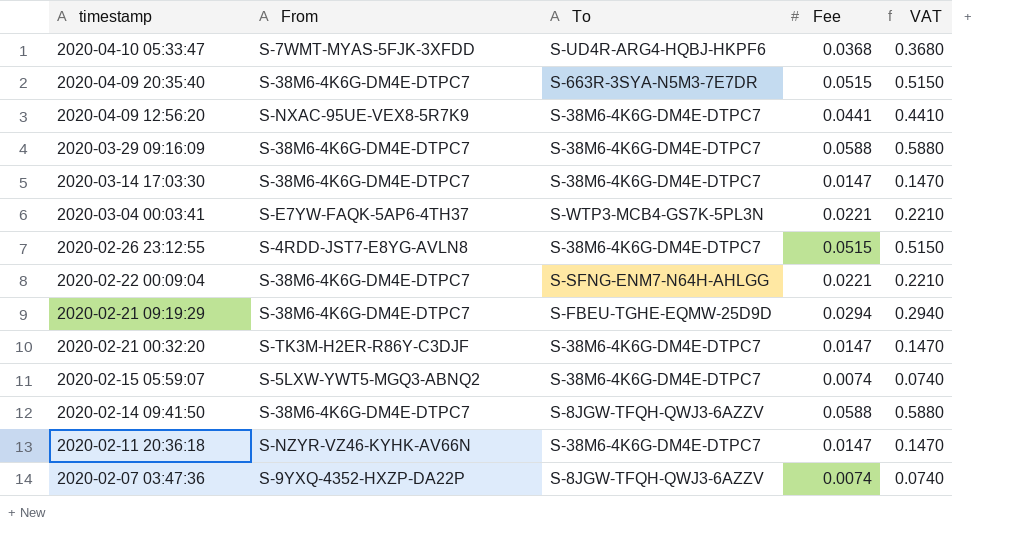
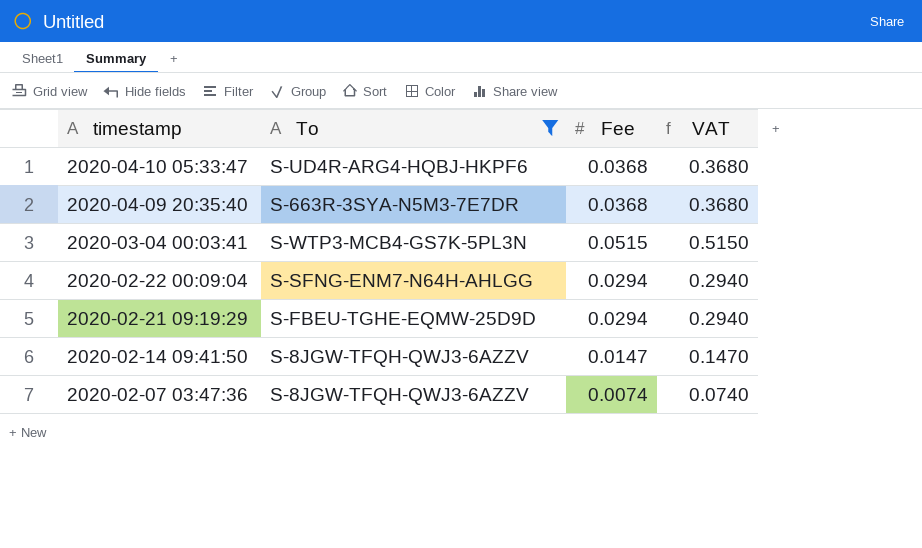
filter: none -> To != S-38M6-4K6G-DM4E-DTPC7
column From | position: 2 -> none
2020-04-09 20:35:40 | Fee: 0.0515 -> 0.0368
2020-04-09 20:35:40 | VAT: 0.5150 -> 0.3680
2020-03-04 00:03:41 | Fee: 0.0221 -> 0.0515
2020-03-04 00:03:41 | VAT: 0.2210 -> 0.5150
2020-02-22 00:09:04 | Fee: 0.0221 -> 0.0294
2020-02-22 00:09:04 | VAT: 0.2210 -> 0.2940
2020-02-14 09:41:50 | Fee: 0.0588 -> 0.0147
2020-02-14 09:41:50 | VAT: 0.5880 -> 0.1470

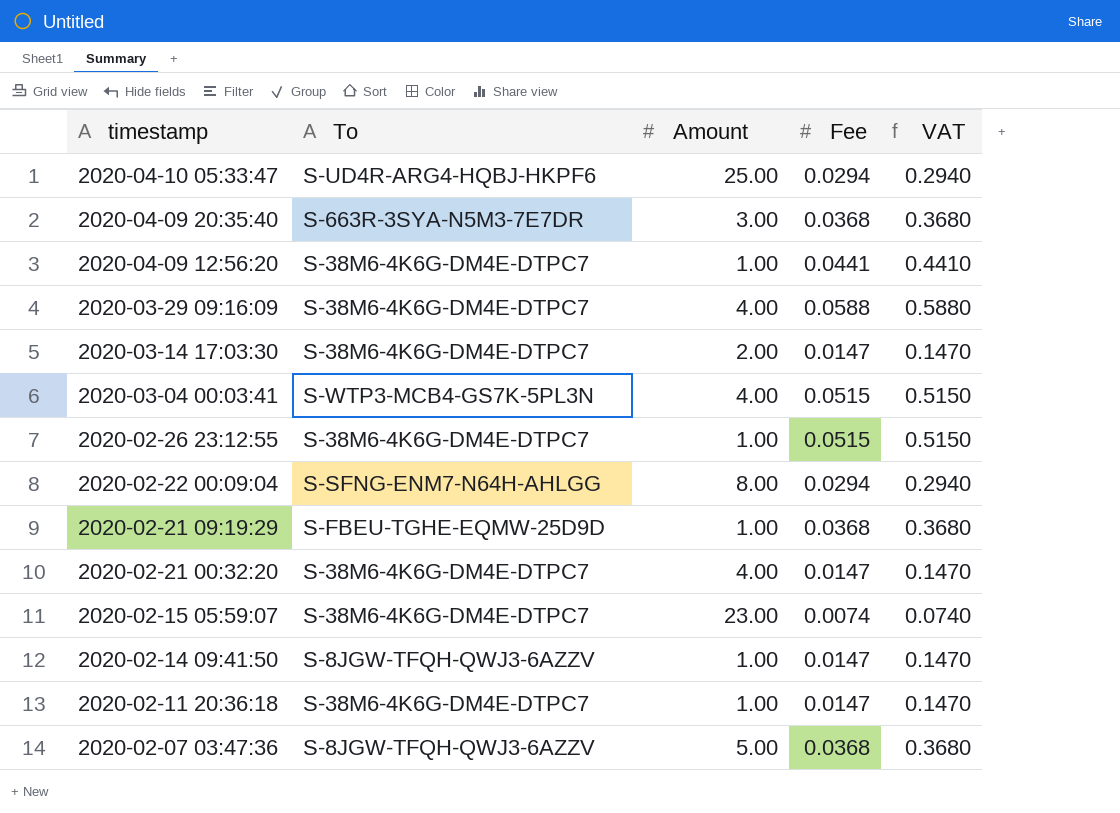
filter: To != S-38M6-4K6G-DM4E-DTPC7 -> none
column Amount | position: none -> 3
2020-04-10 05:33:47 | Fee: 0.0368 -> 0.0294
2020-04-10 05:33:47 | VAT: 0.3680 -> 0.2940
2020-02-21 09:19:29 | Fee: 0.0294 -> 0.0368
2020-02-21 09:19:29 | VAT: 0.2940 -> 0.3680
2020-02-07 03:47:36 | Fee: 0.0074 -> 0.0368
2020-02-07 03:47:36 | VAT: 0.0740 -> 0.3680

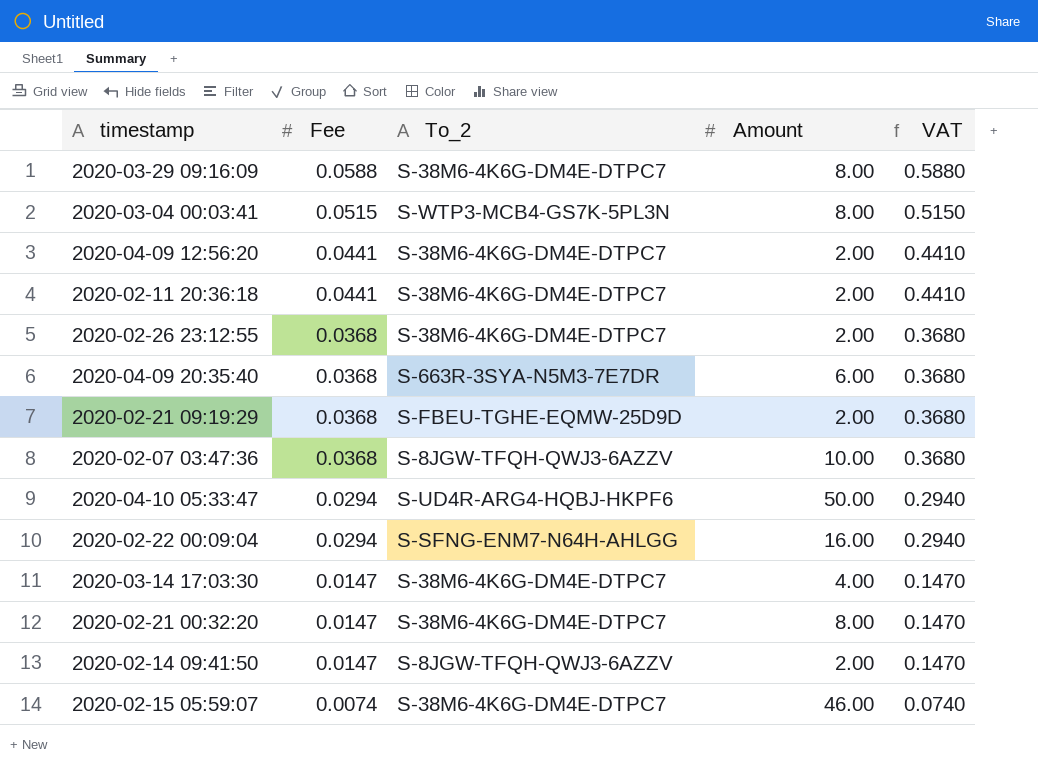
row order: timestamp descending -> Fee descending
column Fee | position: 4 -> 2
column name: To -> To_2
2020-03-29 09:16:09 | Amount: 4.00 -> 8.00
2020-03-04 00:03:41 | Amount: 4.00 -> 8.00
2020-04-09 12:56:20 | Amount: 1.00 -> 2.00
2020-02-11 20:36:18 | Fee: 0.0147 -> 0.0441
2020-02-11 20:36:18 | Amount: 1.00 -> 2.00
2020-02-11 20:36:18 | VAT: 0.1470 -> 0.4410
2020-02-26 23:12:55 | Fee: 0.0515 -> 0.0368
2020-02-26 23:12:55 | Amount: 1.00 -> 2.00
2020-02-26 23:12:55 | VAT: 0.5150 -> 0.3680
2020-04-09 20:35:40 | Amount: 3.00 -> 6.00
2020-02-21 09:19:29 | Amount: 1.00 -> 2.00
2020-02-07 03:47:36 | Amount: 5.00 -> 10.00
2020-04-10 05:33:47 | Amount: 25.00 -> 50.00
2020-02-22 00:09:04 | Amount: 8.00 -> 16.00
2020-03-14 17:03:30 | Amount: 2.00 -> 4.00
2020-02-21 00:32:20 | Amount: 4.00 -> 8.00
2020-02-14 09:41:50 | Amount: 1.00 -> 2.00
2020-02-15 05:59:07 | Amount: 23.00 -> 46.00

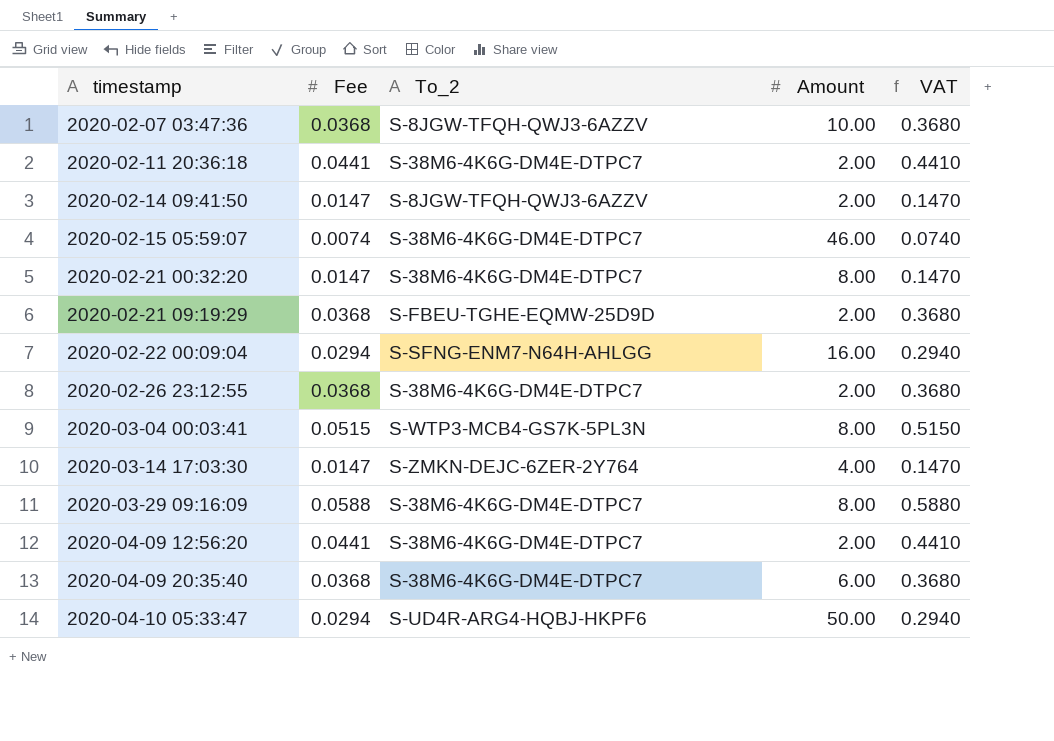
row order: Fee descending -> timestamp ascending
2020-03-14 17:03:30 | To_2: S-38M6-4K6G-DM4E-DTPC7 -> S-ZMKN-DEJC-6ZER-2Y764
2020-04-09 20:35:40 | To_2: S-663R-3SYA-N5M3-7E7DR -> S-38M6-4K6G-DM4E-DTPC7

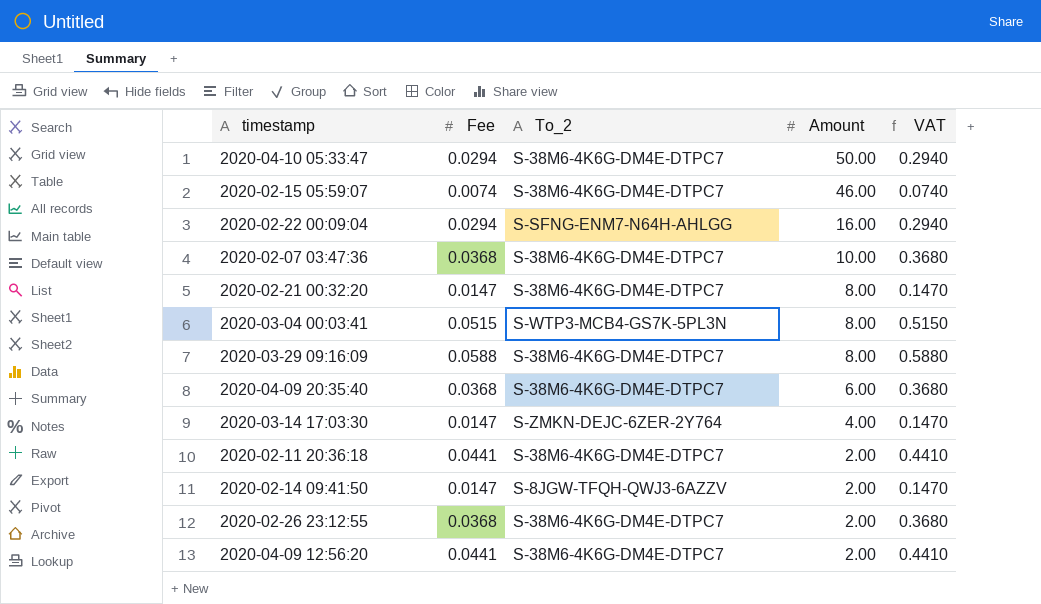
row order: timestamp ascending -> Amount descending
row 2020-02-21 09:19:29: 0.0368 | S-FBEU-TGHE-EQMW-25D9D | 2.00 | 0.3680 -> none
2020-04-10 05:33:47 | To_2: S-UD4R-ARG4-HQBJ-HKPF6 -> S-38M6-4K6G-DM4E-DTPC7
2020-02-07 03:47:36 | To_2: S-8JGW-TFQH-QWJ3-6AZZV -> S-38M6-4K6G-DM4E-DTPC7

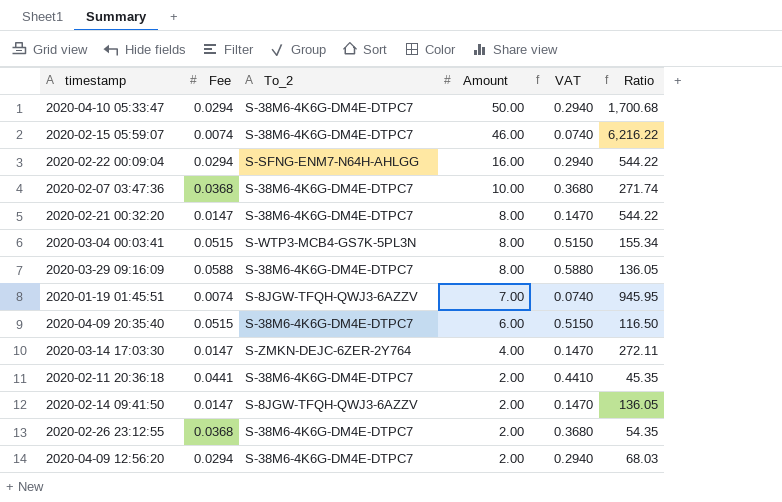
column Ratio | formula: none -> [Amount] / [Fee]
row 2020-01-19 01:45:51: none -> 0.0074 | S-8JGW-TFQH-QWJ3-6AZZV | 7.00 | 0.0740 | 945.95
2020-04-09 20:35:40 | Fee: 0.0368 -> 0.0515
2020-04-09 20:35:40 | VAT: 0.3680 -> 0.5150
2020-04-09 12:56:20 | Fee: 0.0441 -> 0.0294
2020-04-09 12:56:20 | VAT: 0.4410 -> 0.2940

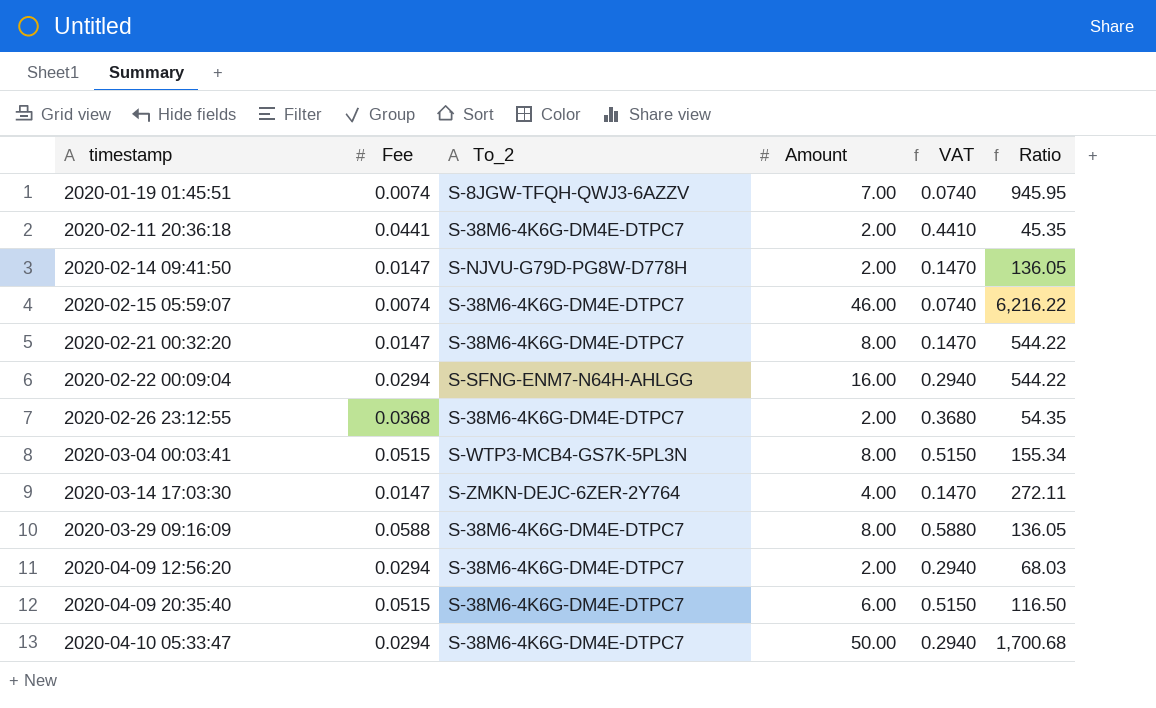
row order: Amount descending -> timestamp ascending
row 2020-02-07 03:47:36: 0.0368 | S-38M6-4K6G-DM4E-DTPC7 | 10.00 | 0.3680 | 271.74 -> none
2020-02-14 09:41:50 | To_2: S-8JGW-TFQH-QWJ3-6AZZV -> S-NJVU-G79D-PG8W-D778H

